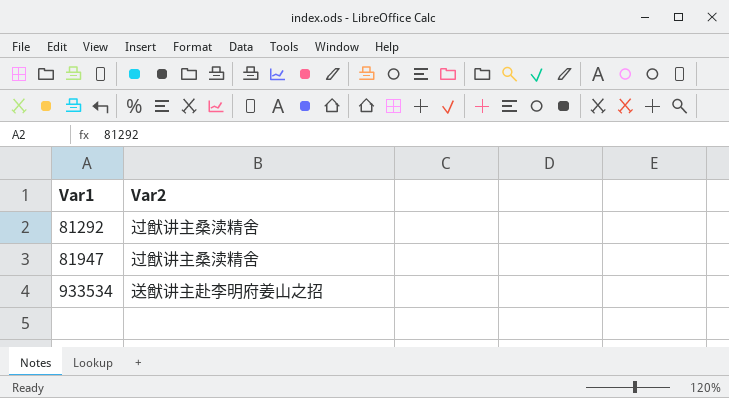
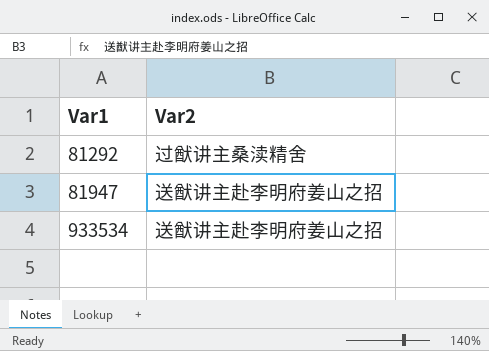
81947 | Var2: 过猷讲主桑渎精舍 -> 送猷讲主赴李明府姜山之招

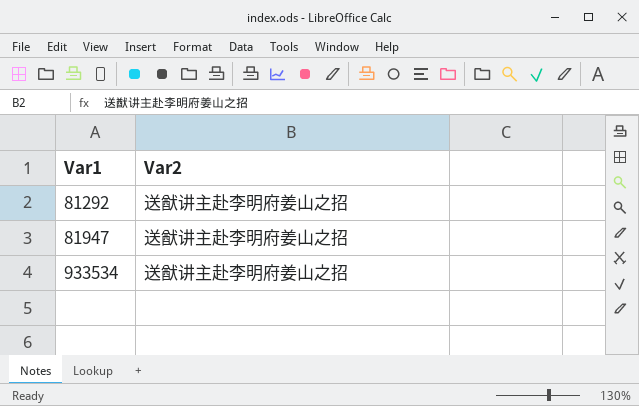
81292 | Var2: 过猷讲主桑渎精舍 -> 送猷讲主赴李明府姜山之招

